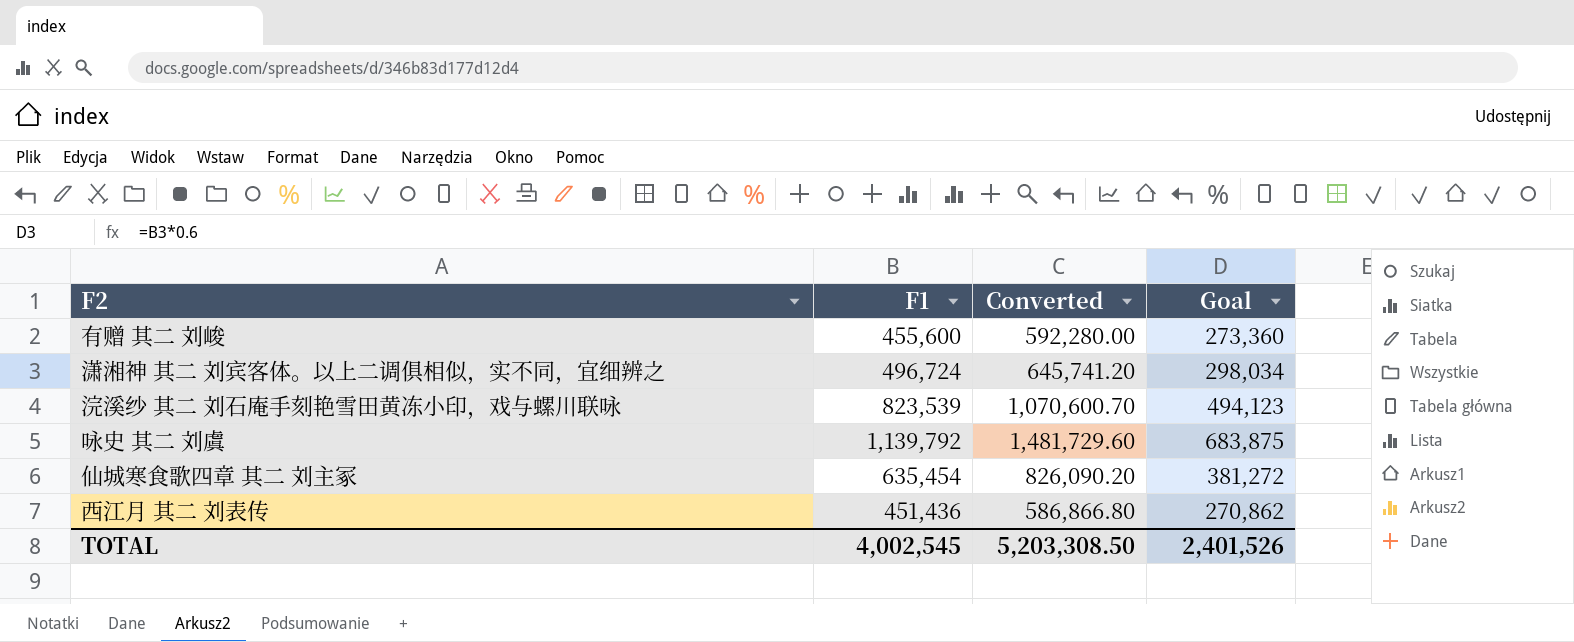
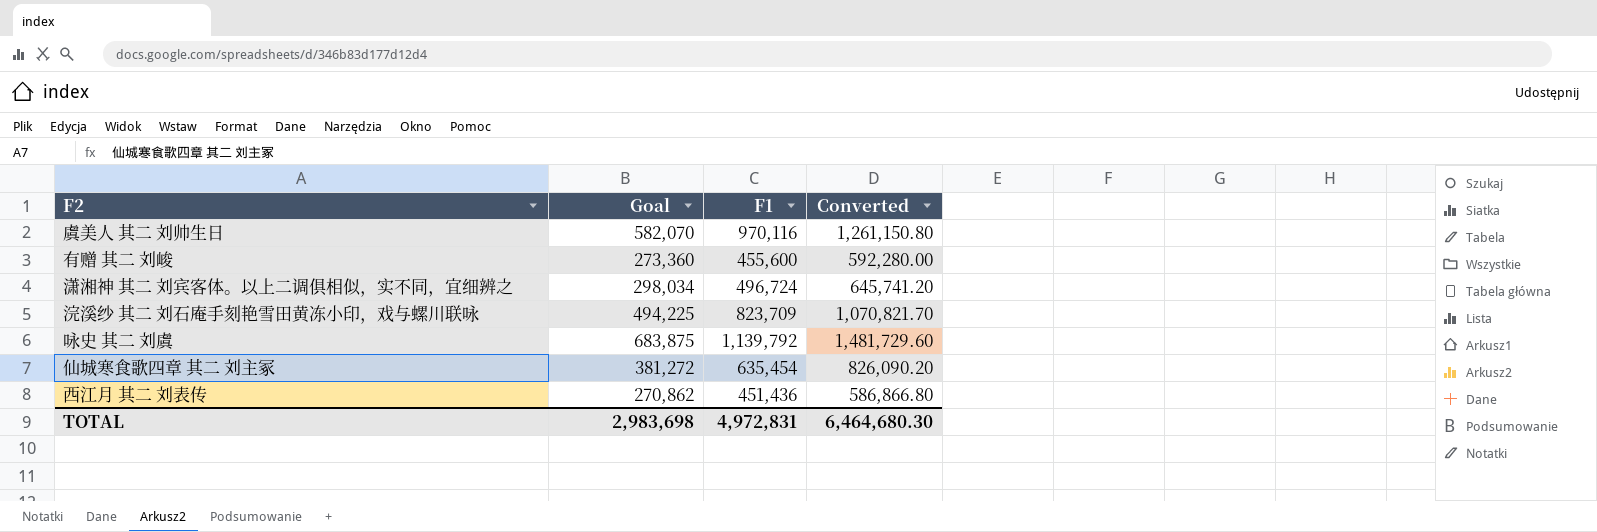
column Goal | position: 4 -> 2
row 虞美人 其二 刘帅生日: none -> 582,070 | 970,116 | 1,261,150.80
浣溪纱 其二 刘石庵手刻艳雪田黄冻小印，戏与螺川联咏 | Goal: 494,123 -> 494,225
浣溪纱 其二 刘石庵手刻艳雪田黄冻小印，戏与螺川联咏 | F1: 823,539 -> 823,709
浣溪纱 其二 刘石庵手刻艳雪田黄冻小印，戏与螺川联咏 | Converted: 1,070,600.70 -> 1,070,821.70
TOTAL | Goal: 2,401,526 -> 2,983,698
TOTAL | F1: 4,002,545 -> 4,972,831
TOTAL | Converted: 5,203,308.50 -> 6,464,680.30

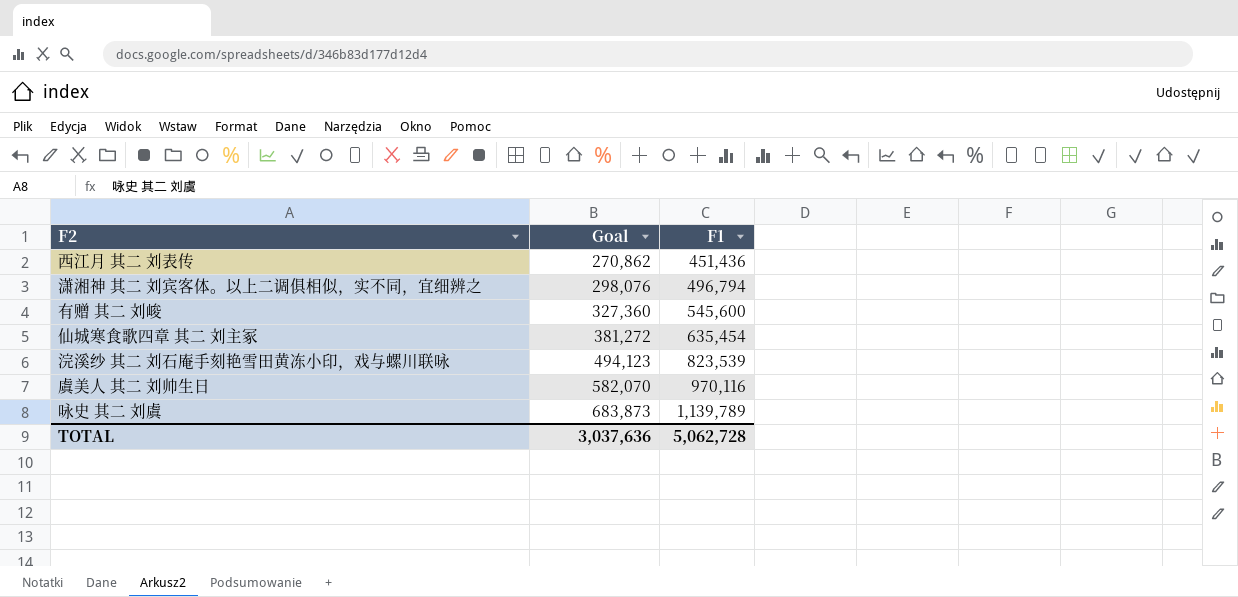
row order: none -> Goal ascending
column Converted | formula: [F1] * 1.3 -> none
潇湘神 其二 刘宾客体。以上二调俱相似，实不同，宜细辨之 | Goal: 298,034 -> 298,076
潇湘神 其二 刘宾客体。以上二调俱相似，实不同，宜细辨之 | F1: 496,724 -> 496,794
有赠 其二 刘峻 | Goal: 273,360 -> 327,360
有赠 其二 刘峻 | F1: 455,600 -> 545,600
浣溪纱 其二 刘石庵手刻艳雪田黄冻小印，戏与螺川联咏 | Goal: 494,225 -> 494,123
浣溪纱 其二 刘石庵手刻艳雪田黄冻小印，戏与螺川联咏 | F1: 823,709 -> 823,539
咏史 其二 刘虞 | Goal: 683,875 -> 683,873
咏史 其二 刘虞 | F1: 1,139,792 -> 1,139,789
TOTAL | Goal: 2,983,698 -> 3,037,636
TOTAL | F1: 4,972,831 -> 5,062,728

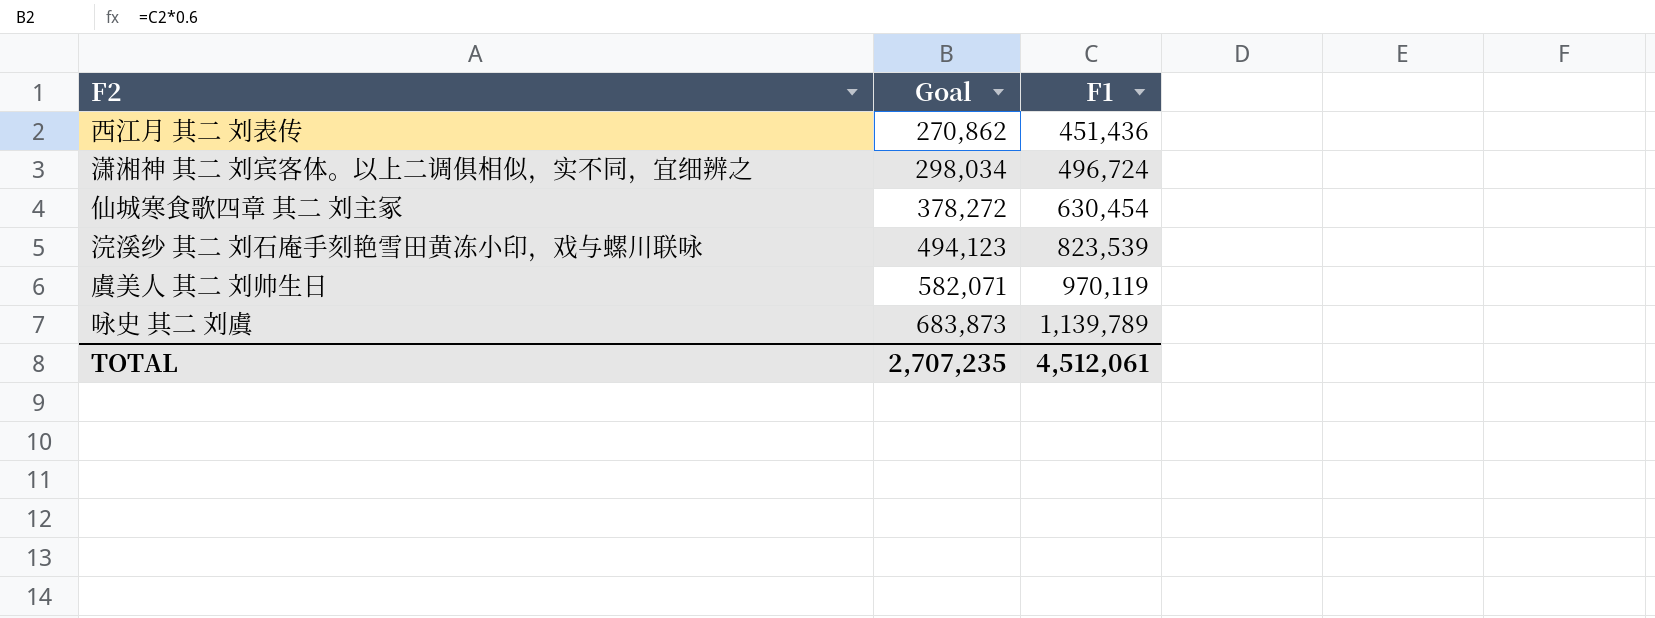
row 有赠 其二 刘峻: 327,360 | 545,600 -> none
潇湘神 其二 刘宾客体。以上二调俱相似，实不同，宜细辨之 | Goal: 298,076 -> 298,034
潇湘神 其二 刘宾客体。以上二调俱相似，实不同，宜细辨之 | F1: 496,794 -> 496,724
仙城寒食歌四章 其二 刘主冢 | Goal: 381,272 -> 378,272
仙城寒食歌四章 其二 刘主冢 | F1: 635,454 -> 630,454
虞美人 其二 刘帅生日 | Goal: 582,070 -> 582,071
虞美人 其二 刘帅生日 | F1: 970,116 -> 970,119
TOTAL | Goal: 3,037,636 -> 2,707,235
TOTAL | F1: 5,062,728 -> 4,512,061

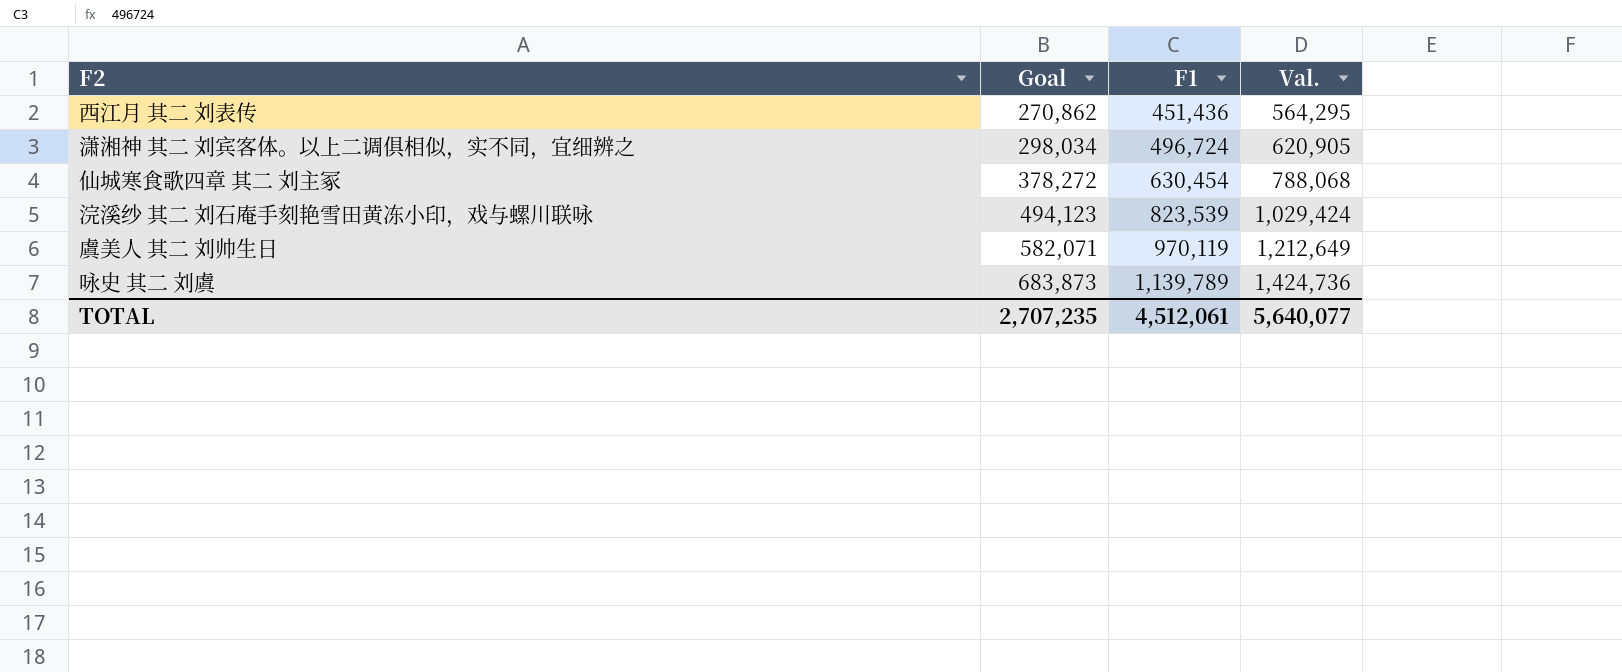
column Val. | formula: none -> [F1] * 1.25

